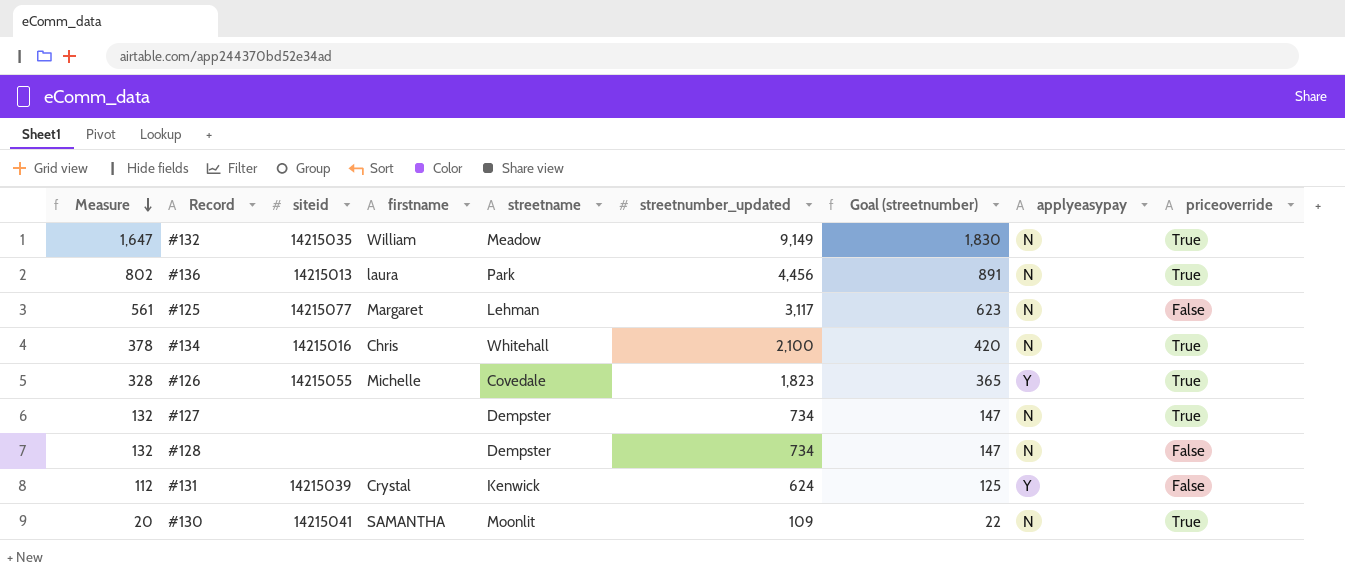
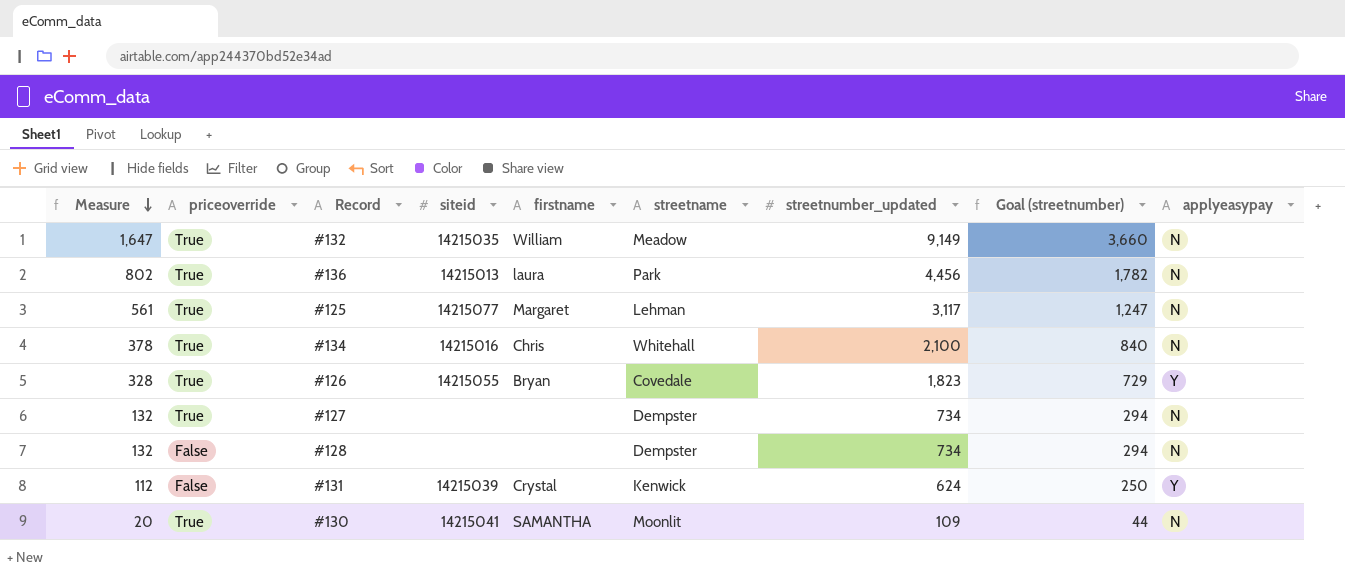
column priceoverride | position: 9 -> 2
column Goal (streetnumber) | formula: [streetnumber_updated] * 0.2 -> [streetnumber_updated] * 0.4
#125 | priceoverride: False -> True
#126 | firstname: Michelle -> Bryan

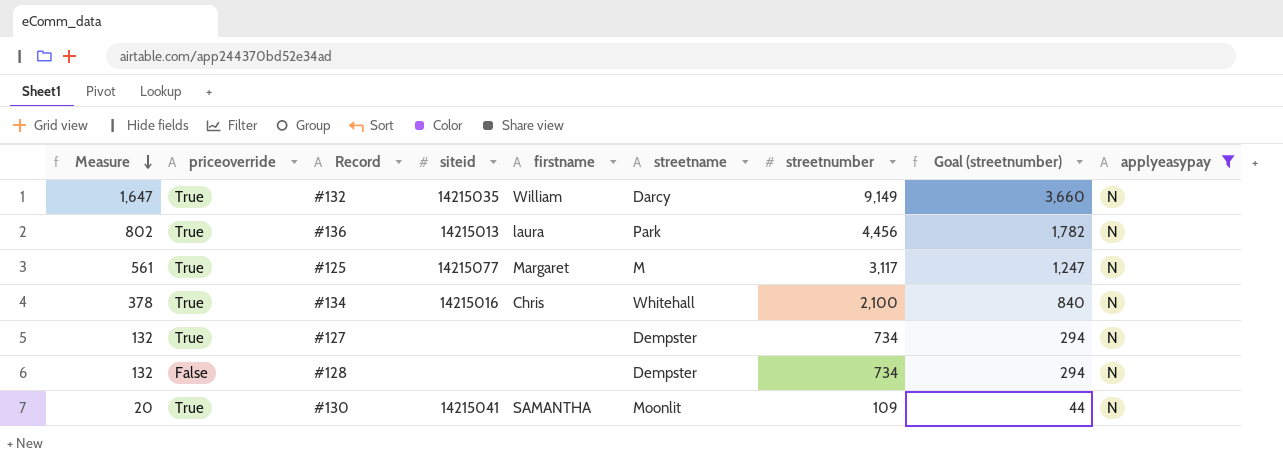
filter: none -> applyeasypay = N
column name: streetnumber_updated -> streetnumber
#132 | streetname: Meadow -> Darcy
#125 | streetname: Lehman -> M

